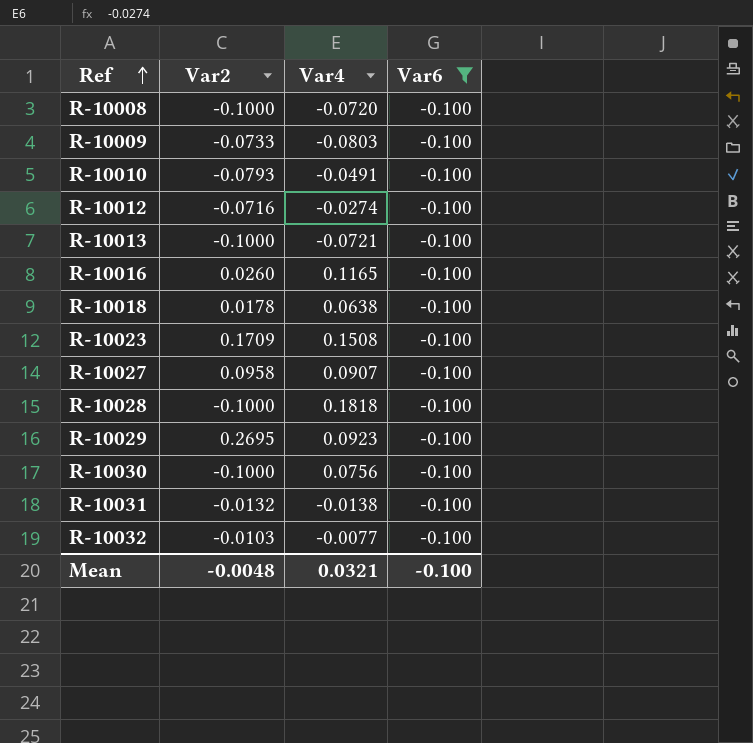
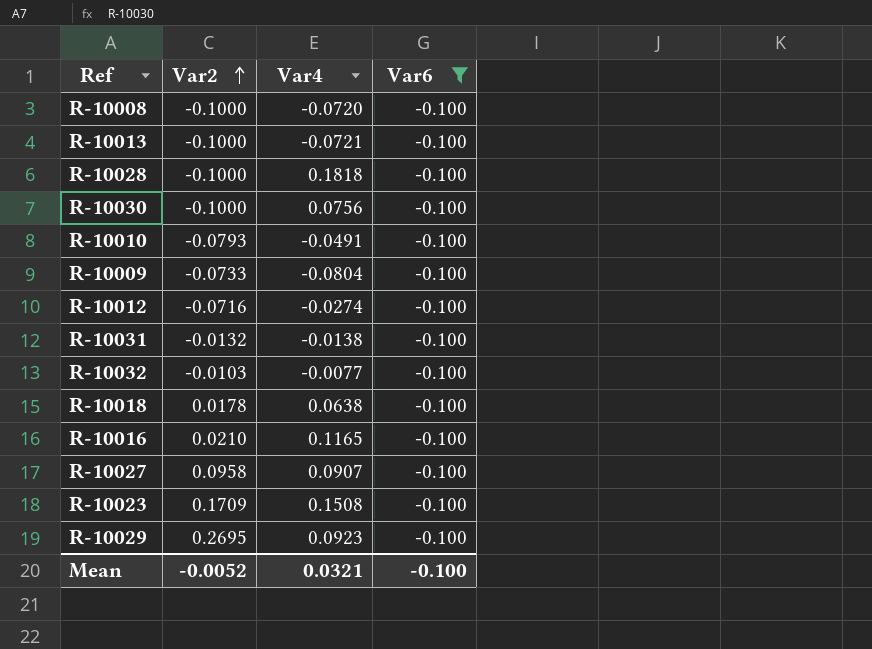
row order: Ref ascending -> Var2 ascending
R-10009 | Var4: -0.0803 -> -0.0804
R-10016 | Var2: 0.0260 -> 0.0210
Mean | Var2: -0.0048 -> -0.0052

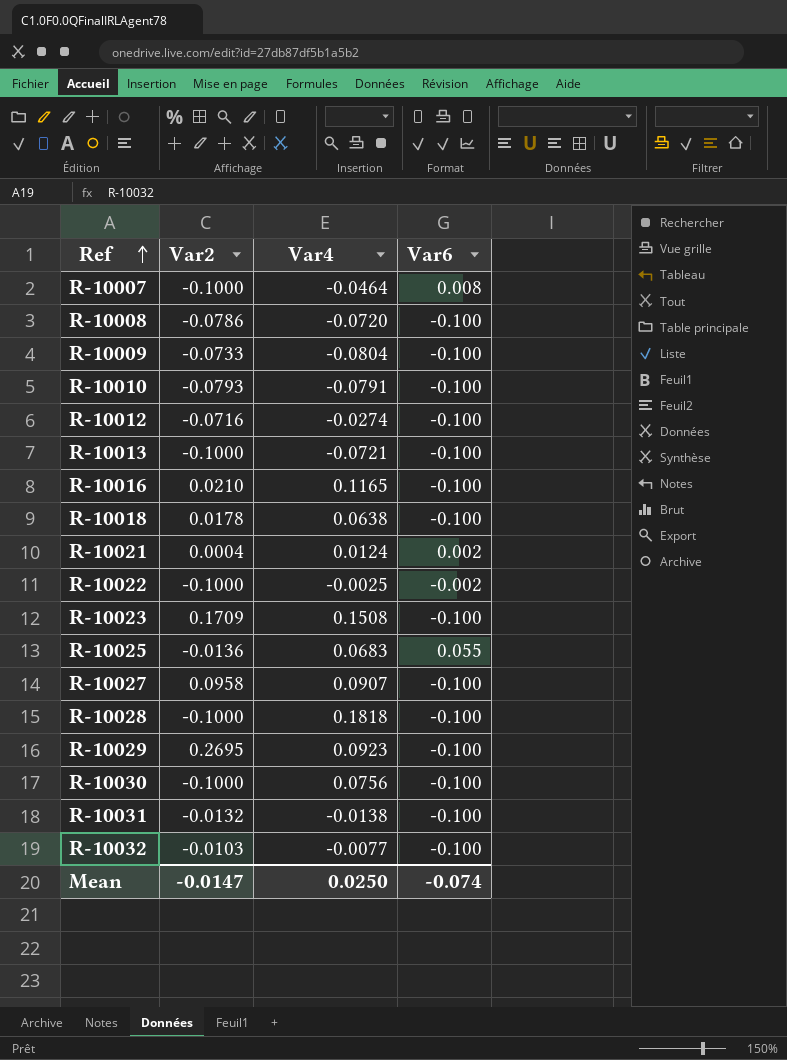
filter: Var6 = -0.100 -> none
row order: Var2 ascending -> Ref ascending
R-10008 | Var2: -0.1000 -> -0.0786
R-10010 | Var4: -0.0491 -> -0.0791
Mean | Var2: -0.0052 -> -0.0147
Mean | Var4: 0.0321 -> 0.0250
Mean | Var6: -0.100 -> -0.074

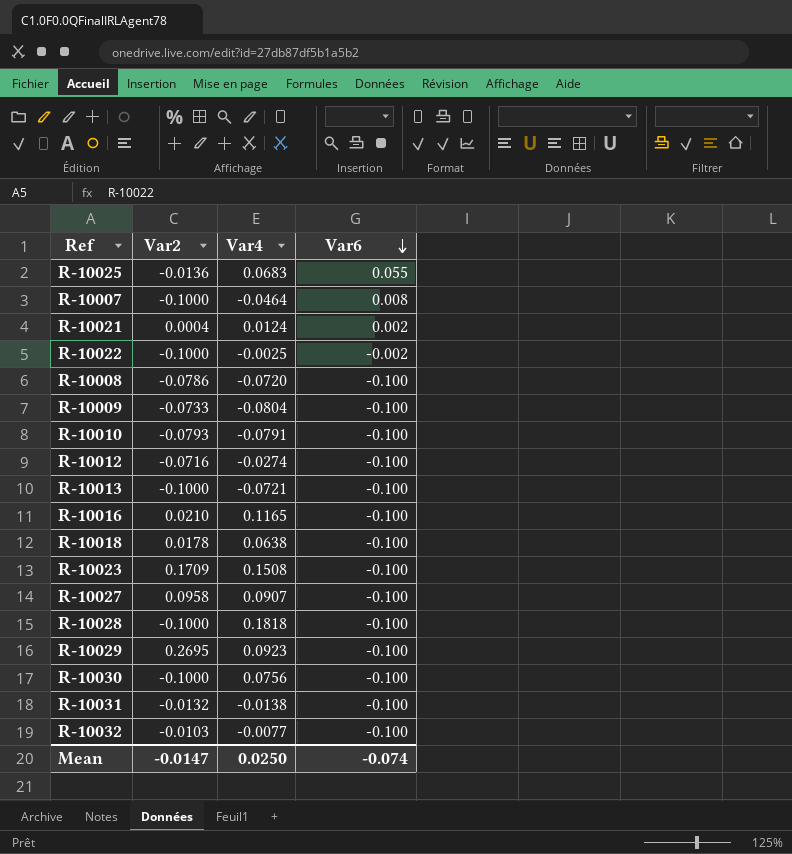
row order: Ref ascending -> Var6 descending

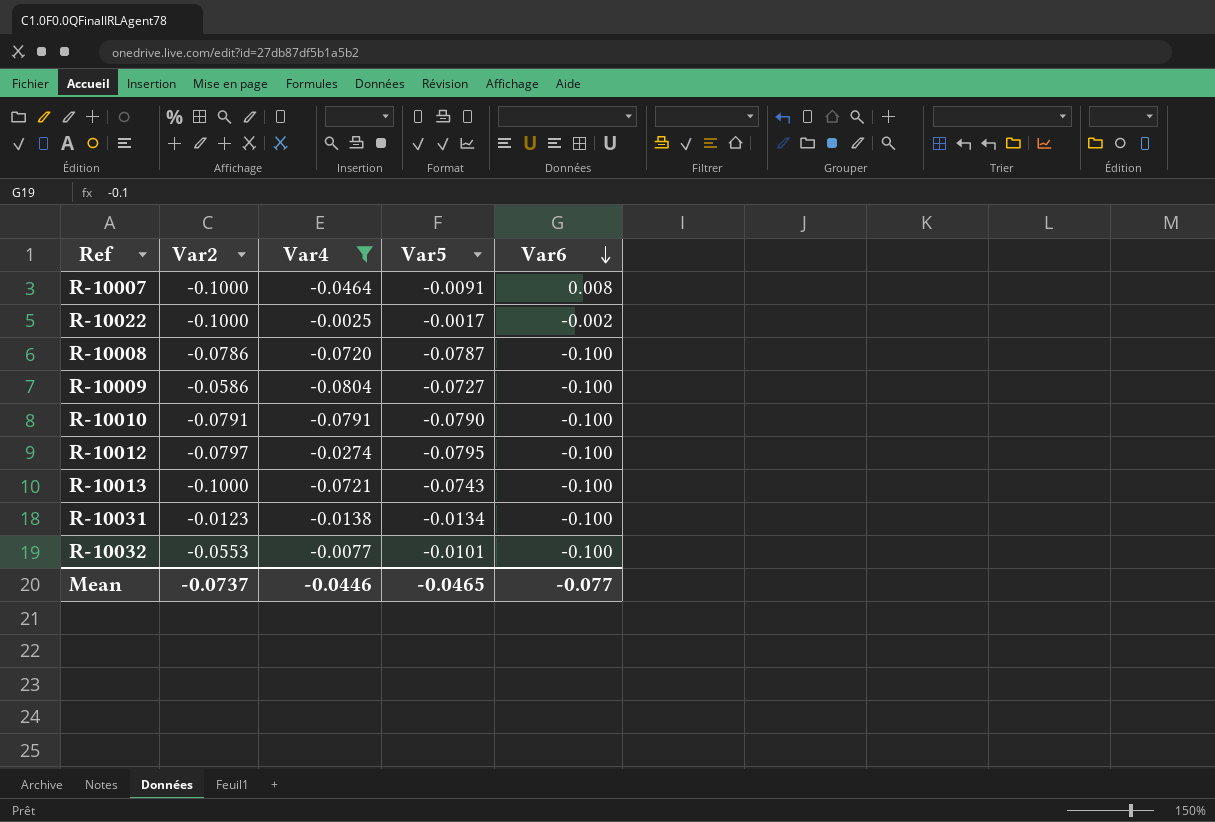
filter: none -> Var4 <= -0.0025
column Var5 | position: none -> 4
R-10009 | Var2: -0.0733 -> -0.0586
R-10010 | Var2: -0.0793 -> -0.0791
R-10012 | Var2: -0.0716 -> -0.0797
R-10031 | Var2: -0.0132 -> -0.0123
R-10032 | Var2: -0.0103 -> -0.0553
Mean | Var2: -0.0147 -> -0.0737
Mean | Var4: 0.0250 -> -0.0446
Mean | Var6: -0.074 -> -0.077

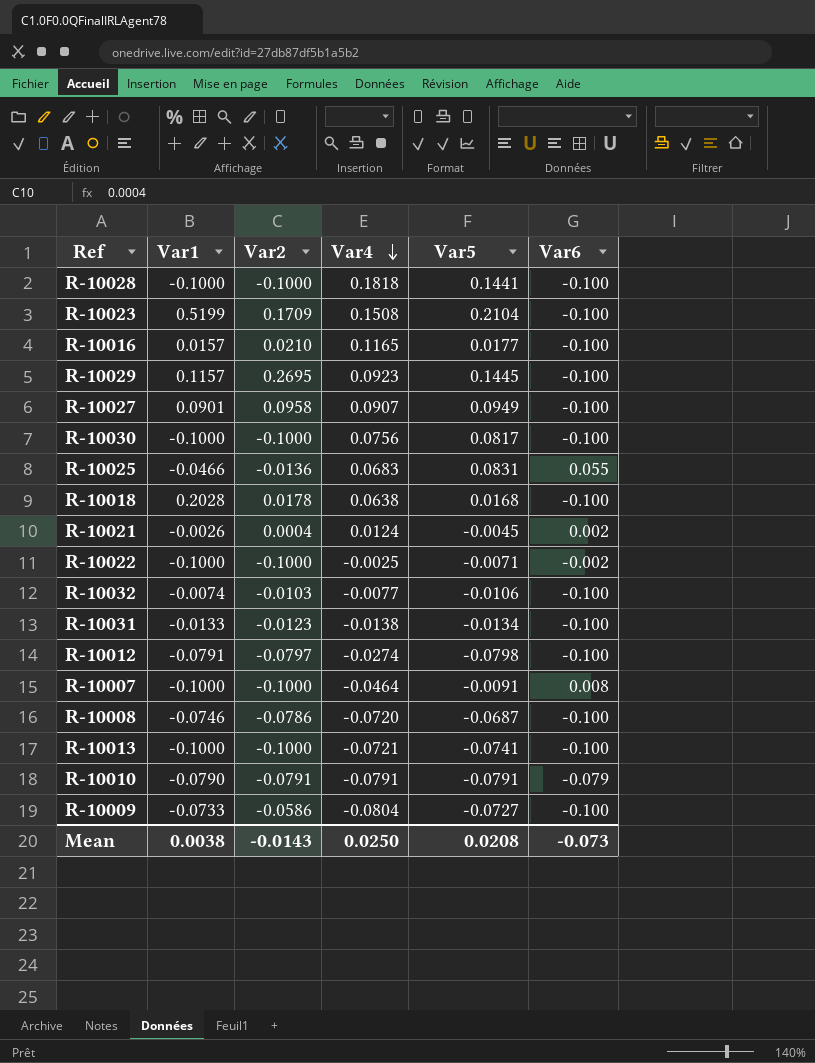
filter: Var4 <= -0.0025 -> none
row order: Var6 descending -> Var4 descending
column Var1 | position: none -> 2
R-10022 | Var5: -0.0017 -> -0.0071
R-10032 | Var2: -0.0553 -> -0.0103
R-10032 | Var5: -0.0101 -> -0.0106
R-10012 | Var5: -0.0795 -> -0.0798
R-10008 | Var5: -0.0787 -> -0.0687
R-10013 | Var5: -0.0743 -> -0.0741
R-10010 | Var5: -0.0790 -> -0.0791
R-10010 | Var6: -0.100 -> -0.079
Mean | Var2: -0.0737 -> -0.0143
Mean | Var4: -0.0446 -> 0.0250
Mean | Var5: -0.0465 -> 0.0208
Mean | Var6: -0.077 -> -0.073

